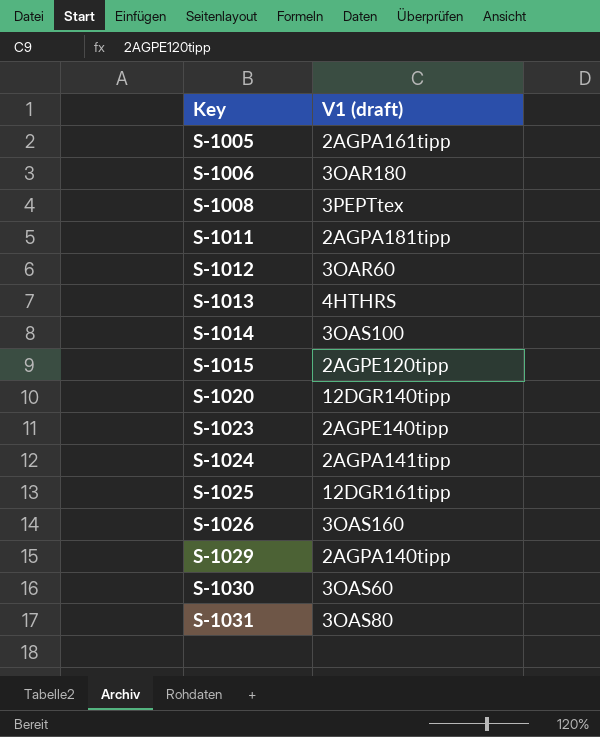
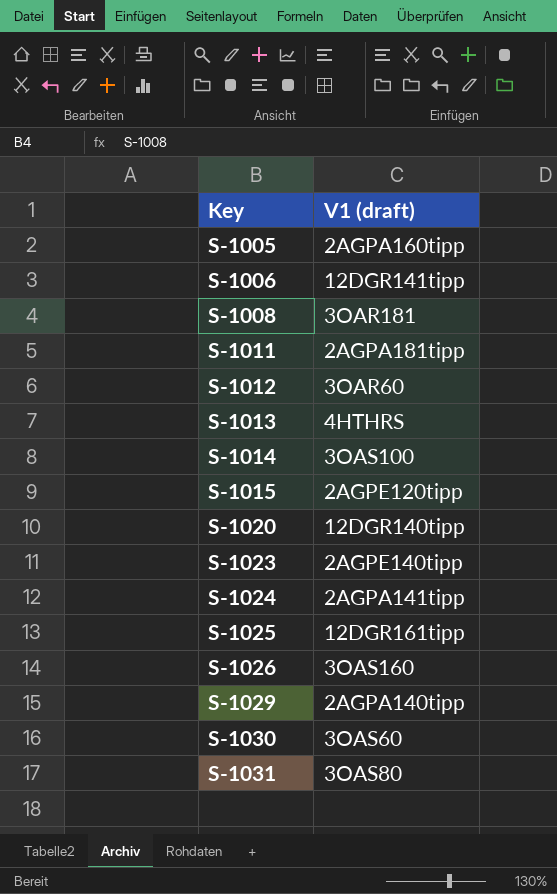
S-1005 | V1 (draft): 2AGPA161tipp -> 2AGPA160tipp
S-1006 | V1 (draft): 3OAR180 -> 12DGR141tipp
S-1008 | V1 (draft): 3PEPTtex -> 3OAR181

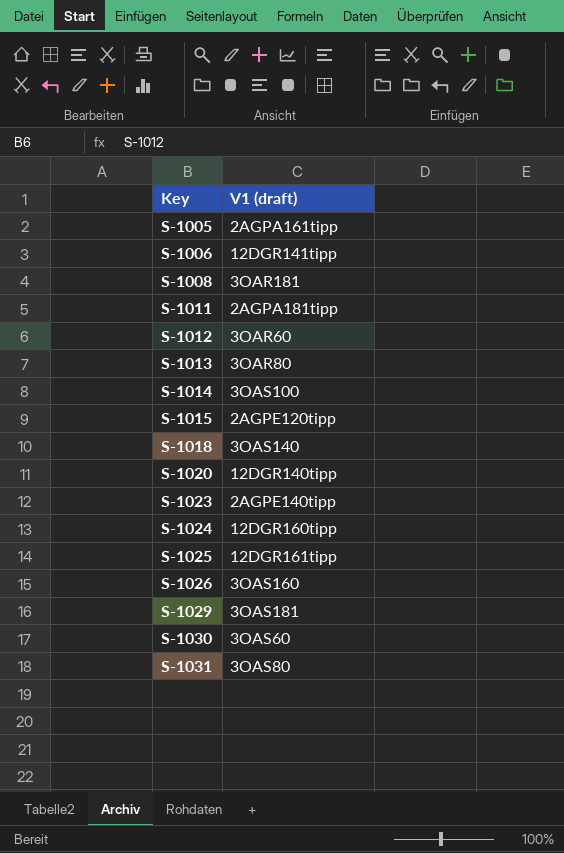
S-1005 | V1 (draft): 2AGPA160tipp -> 2AGPA161tipp
S-1013 | V1 (draft): 4HTHRS -> 3OAR80
row S-1018: none -> 3OAS140
S-1024 | V1 (draft): 2AGPA141tipp -> 12DGR160tipp
S-1029 | V1 (draft): 2AGPA140tipp -> 3OAS181

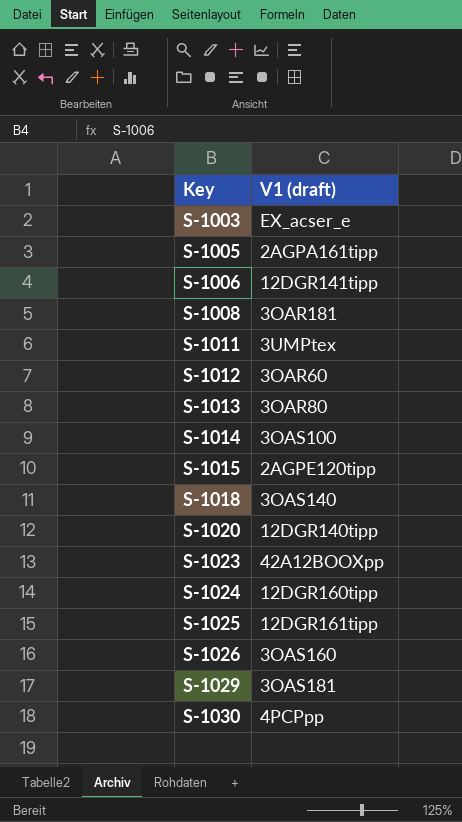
row S-1031: 3OAS80 -> none
row S-1003: none -> EX_acser_e
S-1011 | V1 (draft): 2AGPA181tipp -> 3UMPtex
S-1023 | V1 (draft): 2AGPE140tipp -> 42A12BOOXpp
S-1030 | V1 (draft): 3OAS60 -> 4PCPpp

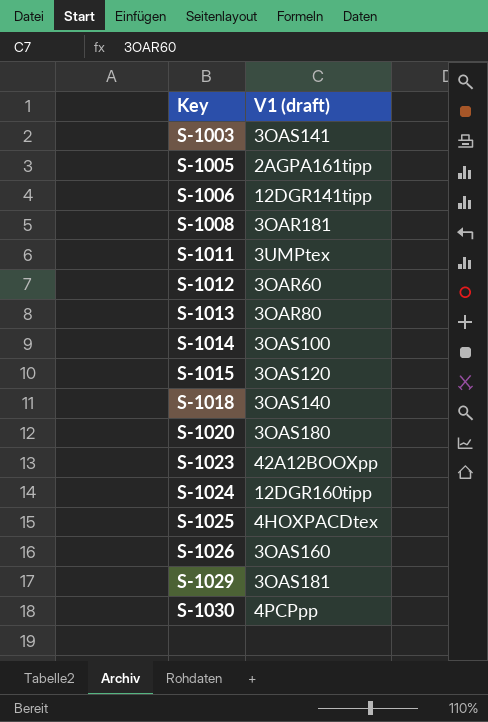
S-1003 | V1 (draft): EX_acser_e -> 3OAS141
S-1015 | V1 (draft): 2AGPE120tipp -> 3OAS120
S-1020 | V1 (draft): 12DGR140tipp -> 3OAS180
S-1025 | V1 (draft): 12DGR161tipp -> 4HOXPACDtex

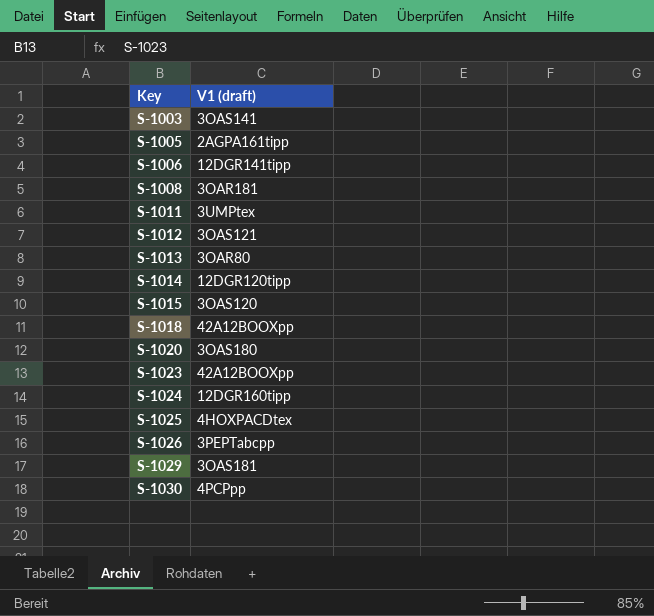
S-1012 | V1 (draft): 3OAR60 -> 3OAS121
S-1014 | V1 (draft): 3OAS100 -> 12DGR120tipp
S-1018 | V1 (draft): 3OAS140 -> 42A12BOOXpp
S-1026 | V1 (draft): 3OAS160 -> 3PEPTabcpp

